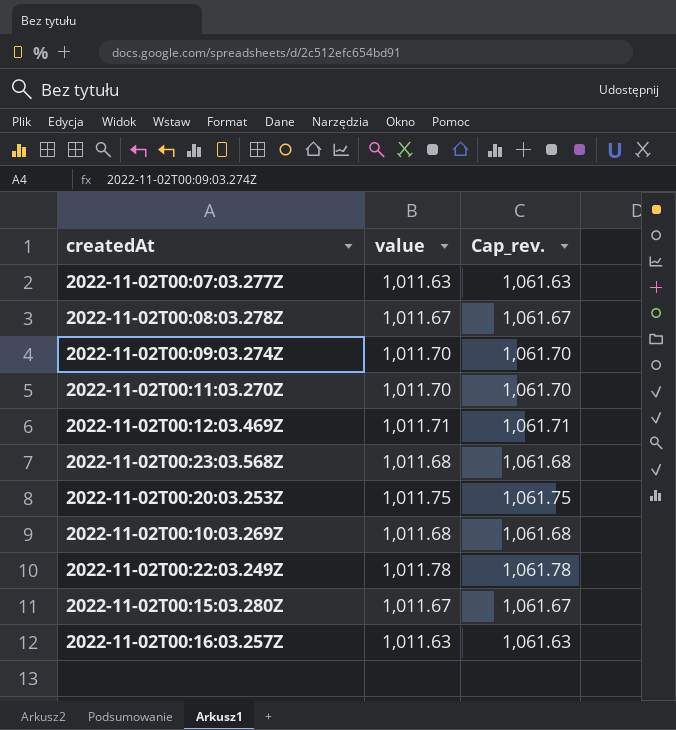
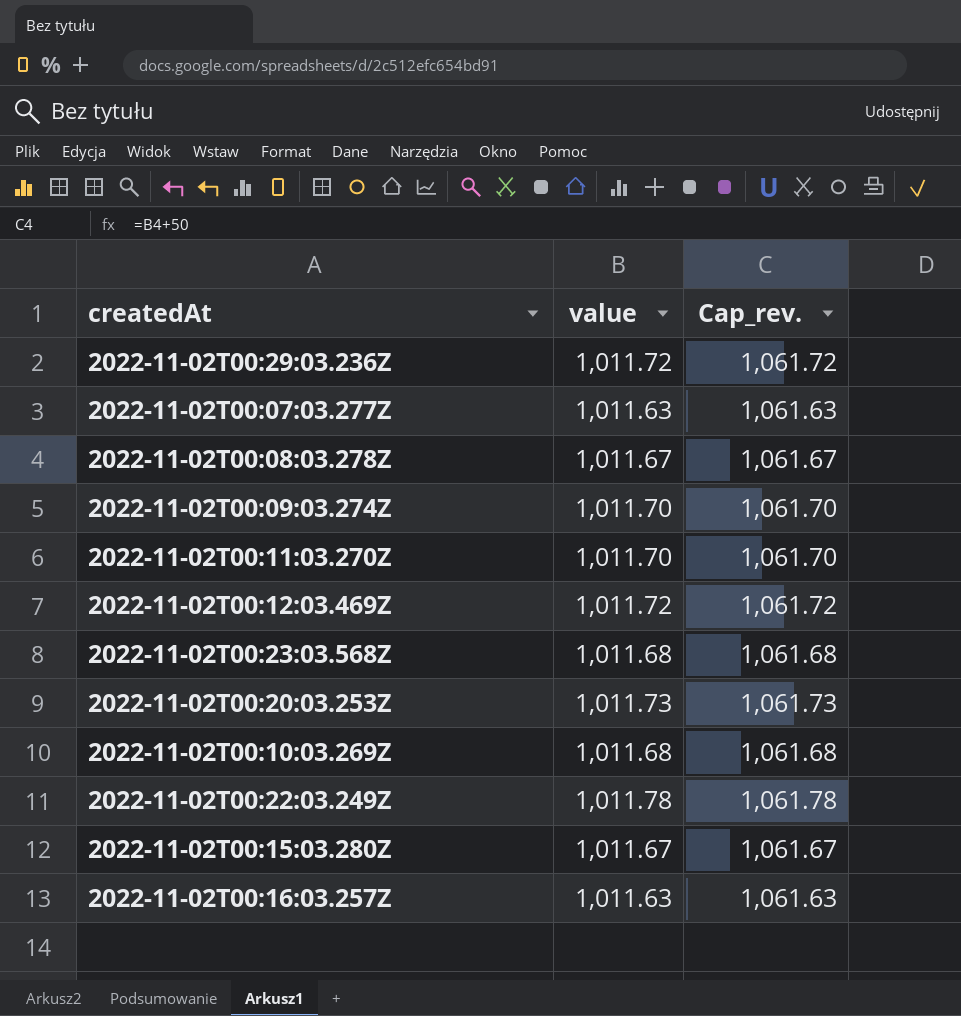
row 2022-11-02T00:29:03.236Z: none -> 1,011.72 | 1,061.72
2022-11-02T00:12:03.469Z | value: 1,011.71 -> 1,011.72
2022-11-02T00:12:03.469Z | Cap_rev.: 1,061.71 -> 1,061.72
2022-11-02T00:20:03.253Z | value: 1,011.75 -> 1,011.73
2022-11-02T00:20:03.253Z | Cap_rev.: 1,061.75 -> 1,061.73

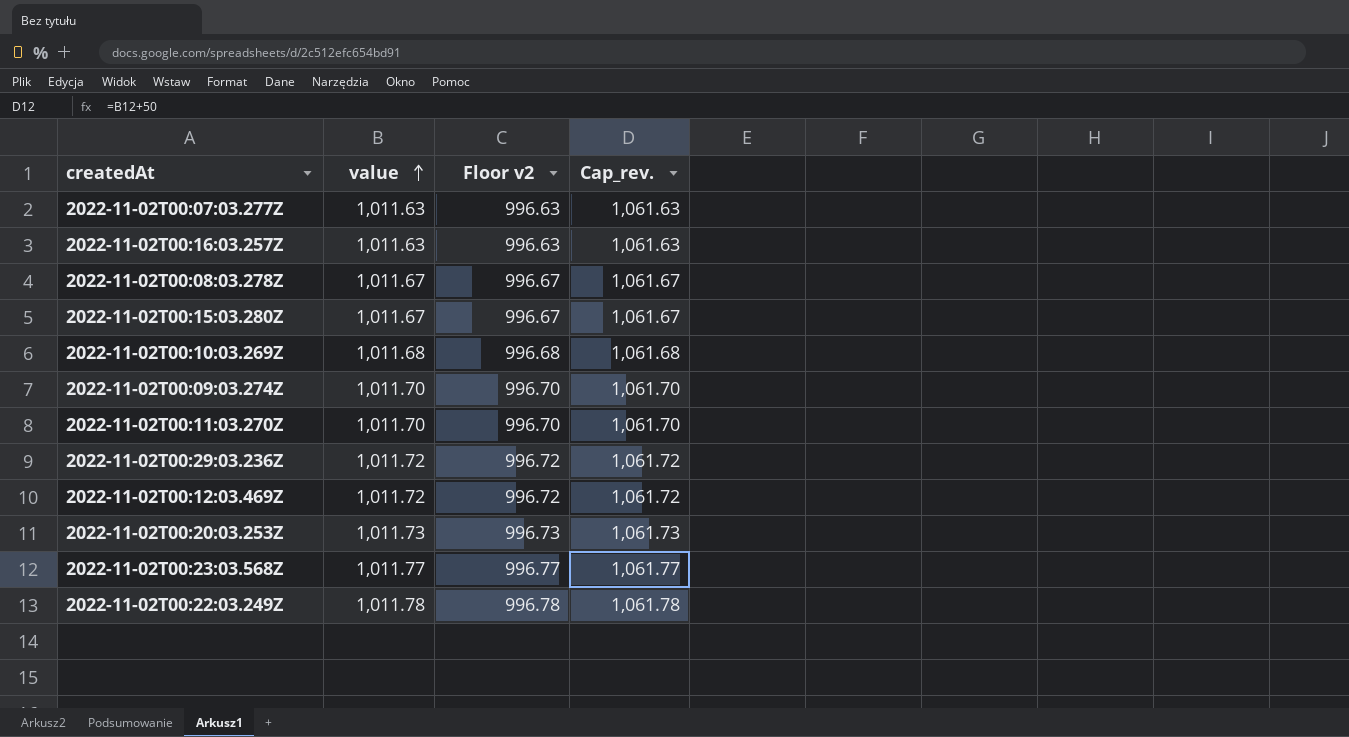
row order: none -> value ascending
column Floor v2 | formula: none -> [value] - 15
2022-11-02T00:23:03.568Z | value: 1,011.68 -> 1,011.77
2022-11-02T00:23:03.568Z | Cap_rev.: 1,061.68 -> 1,061.77

